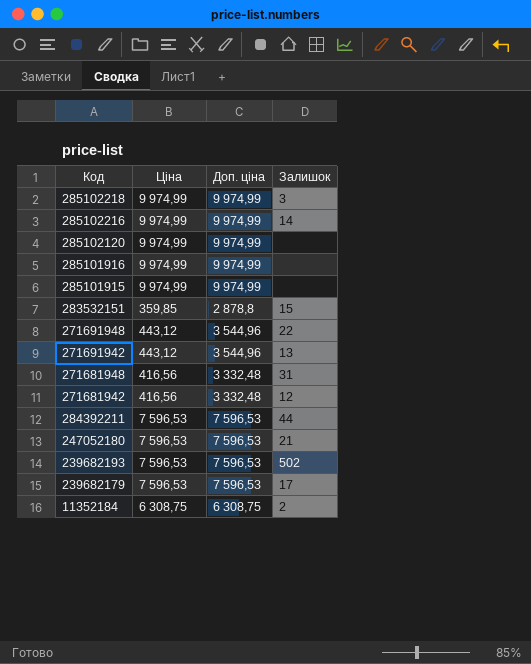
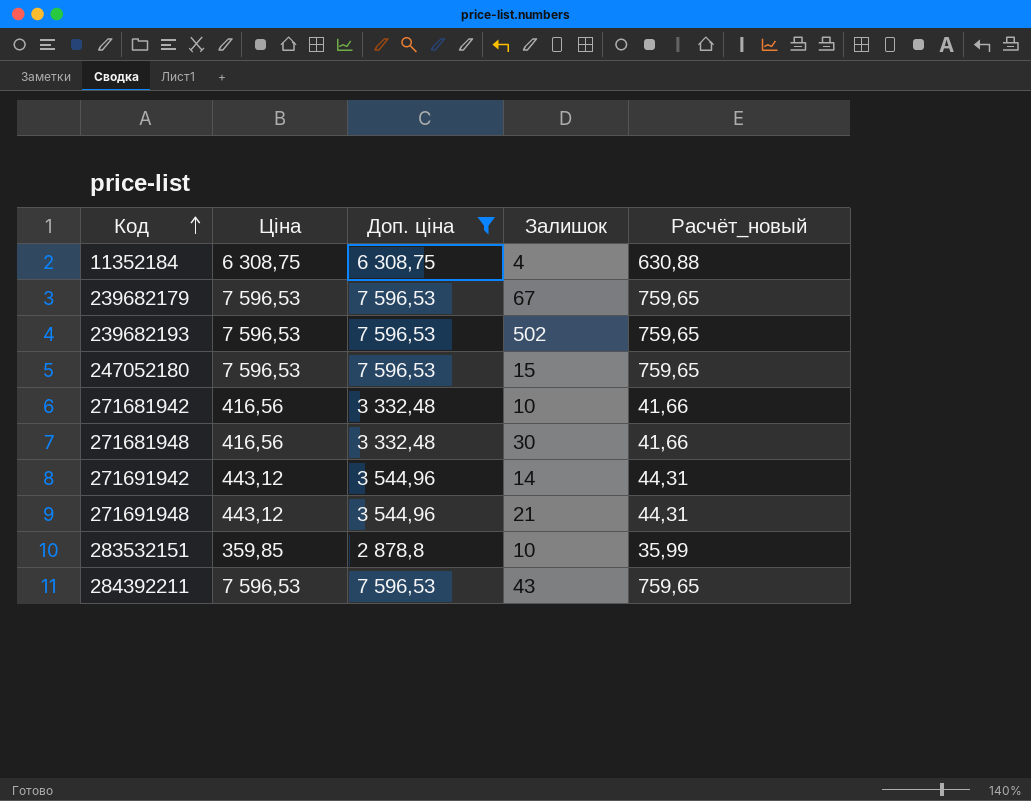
filter: none -> Доп. ціна != 9 974,99
row order: none -> Код ascending
column Расчёт_новый | formula: none -> [Ціна] * 0,1
11352184 | Залишок: 2 -> 4
239682179 | Залишок: 17 -> 67
247052180 | Залишок: 21 -> 15
271681942 | Залишок: 12 -> 10
271681948 | Залишок: 31 -> 30
271691942 | Залишок: 13 -> 14
271691948 | Залишок: 22 -> 21
283532151 | Залишок: 15 -> 10
284392211 | Залишок: 44 -> 43

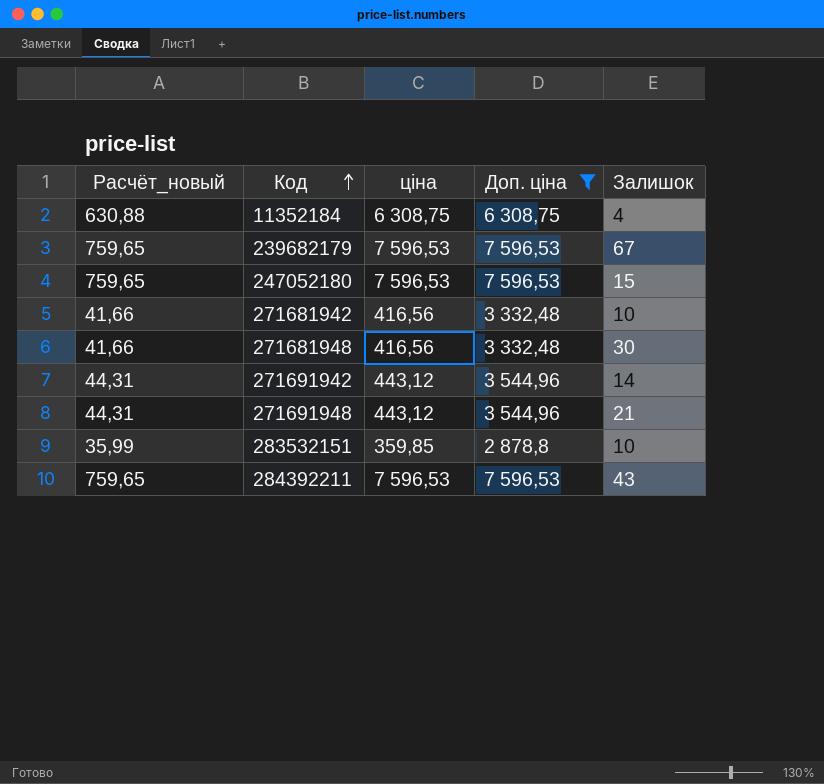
column Расчёт_новый | position: 5 -> 1
column name: Ціна -> ціна
row 239682193: 7 596,53 | 7 596,53 | 502 | 759,65 -> none

